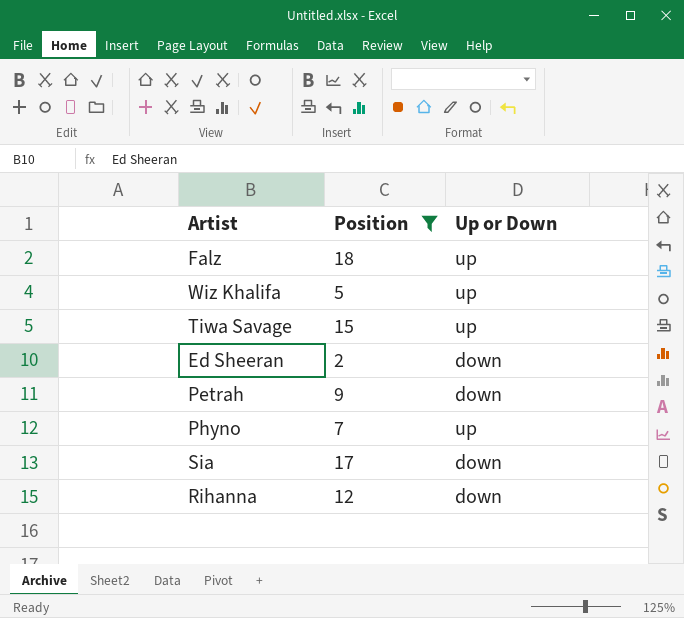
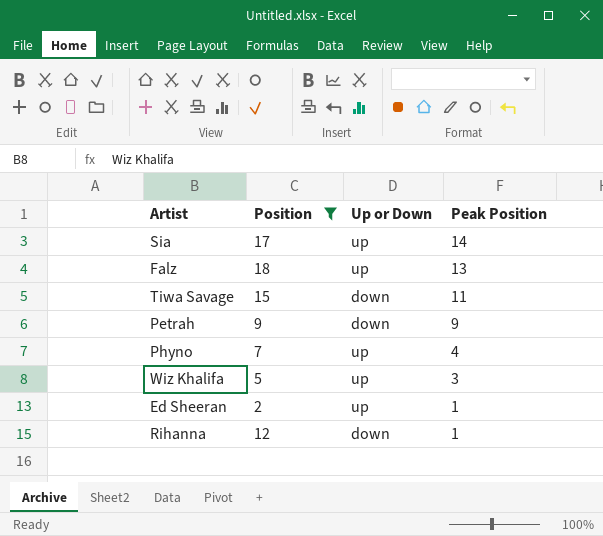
row order: none -> Peak Position descending
column Peak Position | position: none -> 4
Sia | Up or Down: down -> up
Tiwa Savage | Up or Down: up -> down
Ed Sheeran | Up or Down: down -> up

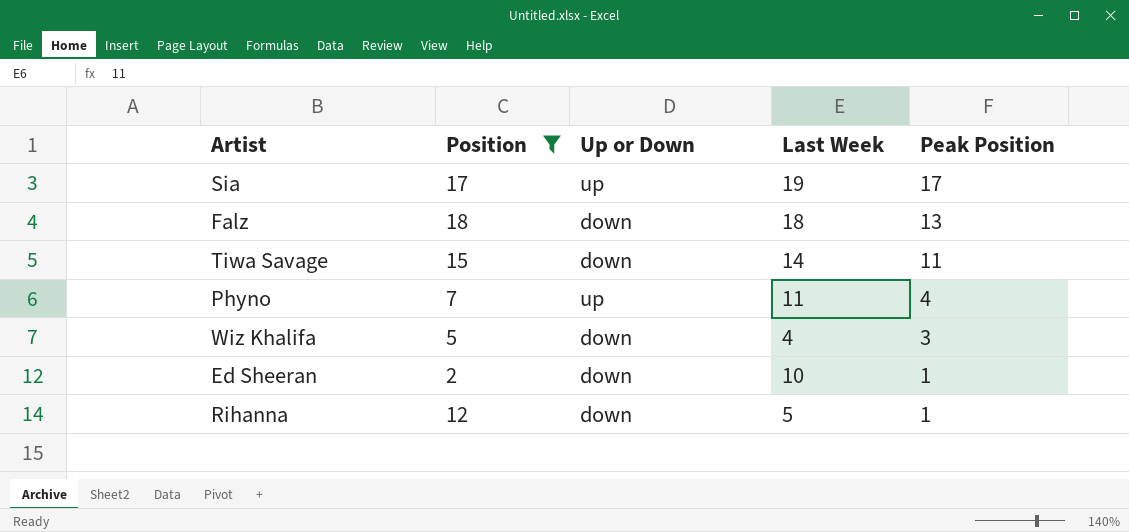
column Last Week | position: none -> 4
row Petrah: 9 | down | 9 -> none
Sia | Peak Position: 14 -> 17
Falz | Up or Down: up -> down
Wiz Khalifa | Up or Down: up -> down
Ed Sheeran | Up or Down: up -> down

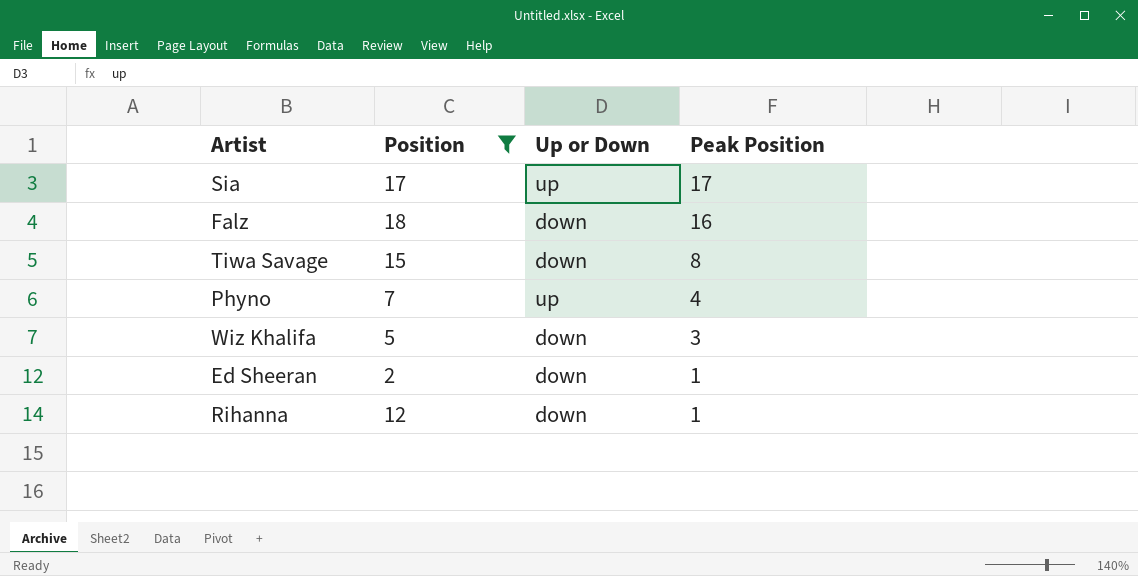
column Last Week | position: 4 -> none
Falz | Peak Position: 13 -> 16
Tiwa Savage | Peak Position: 11 -> 8

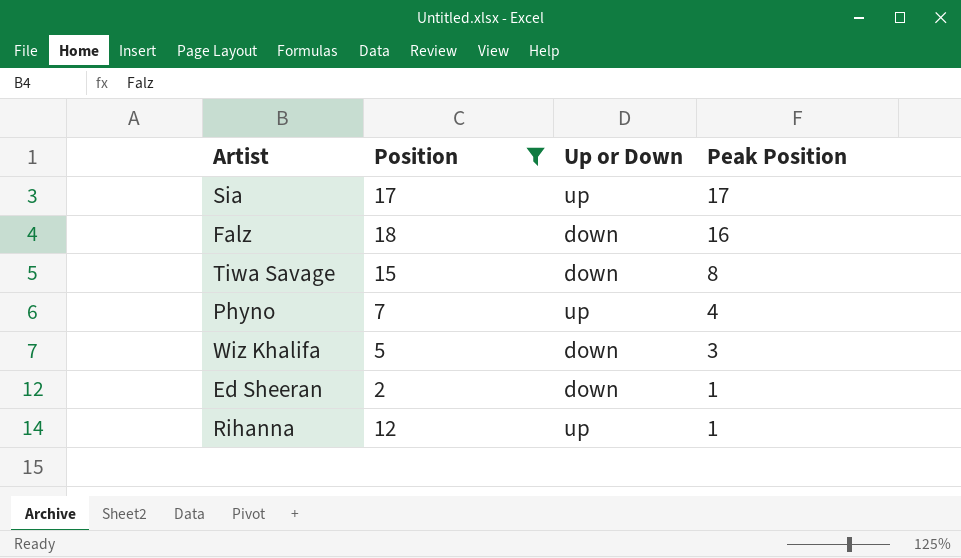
Rihanna | Up or Down: down -> up

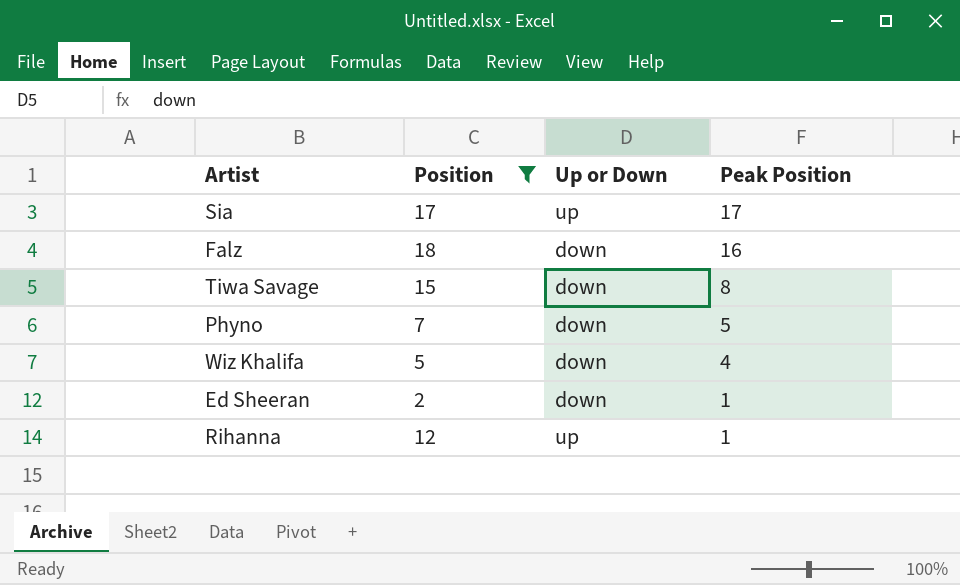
Phyno | Up or Down: up -> down
Phyno | Peak Position: 4 -> 5
Wiz Khalifa | Peak Position: 3 -> 4

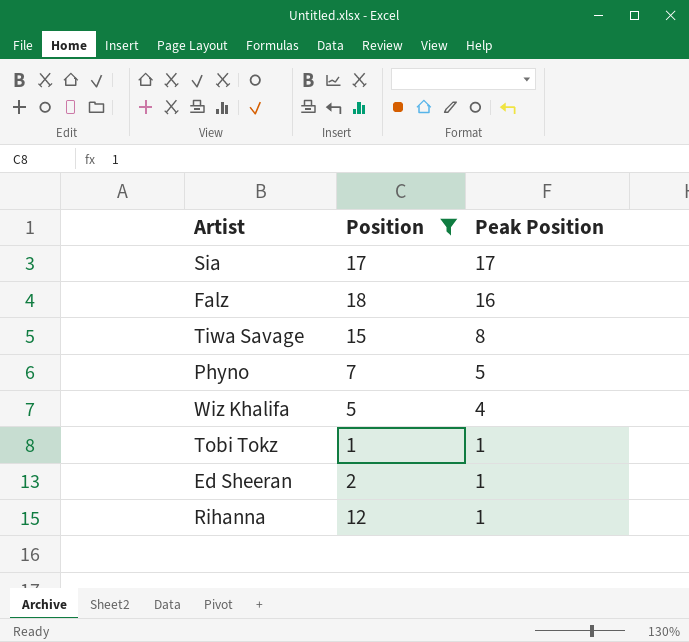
column Up or Down | position: 3 -> none
row Tobi Tokz: none -> 1 | 1

